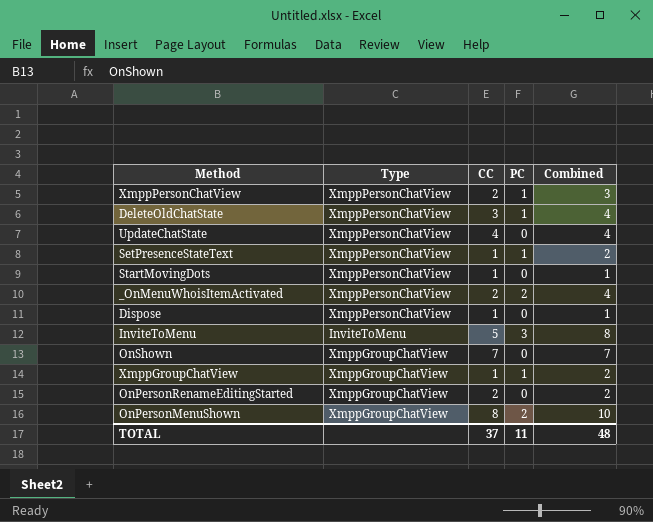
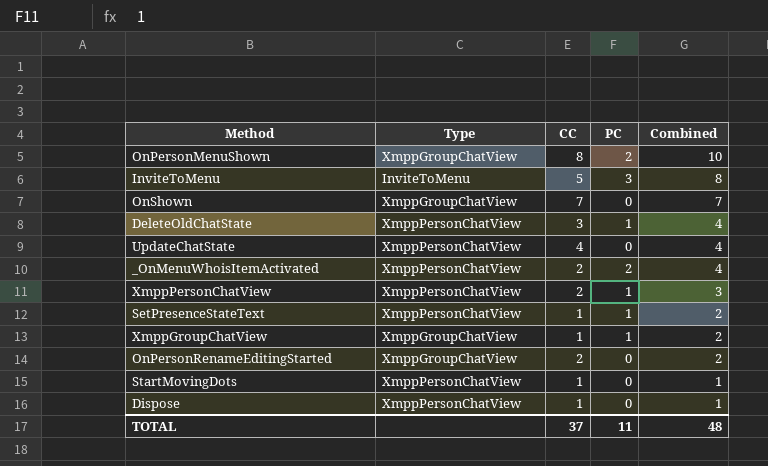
row order: none -> Combined descending

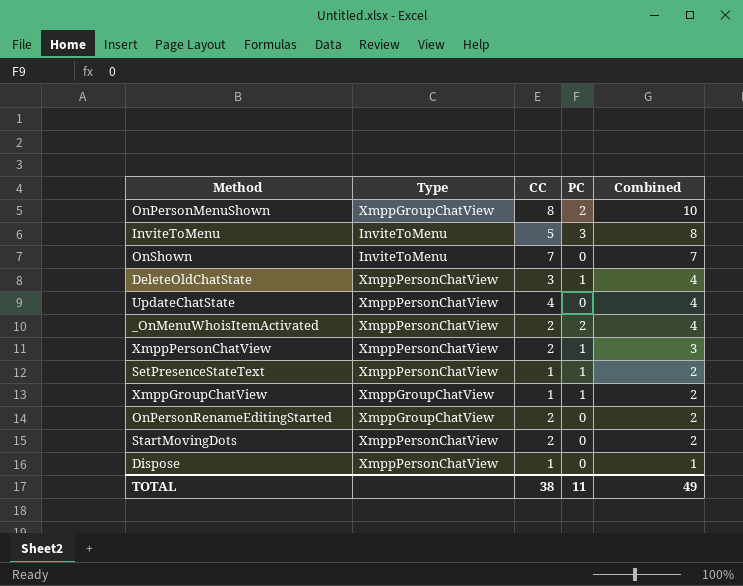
OnShown | Type: XmppGroupChatView -> InviteToMenu
StartMovingDots | CC: 1 -> 2
StartMovingDots | Combined: 1 -> 2
TOTAL | CC: 37 -> 38
TOTAL | Combined: 48 -> 49

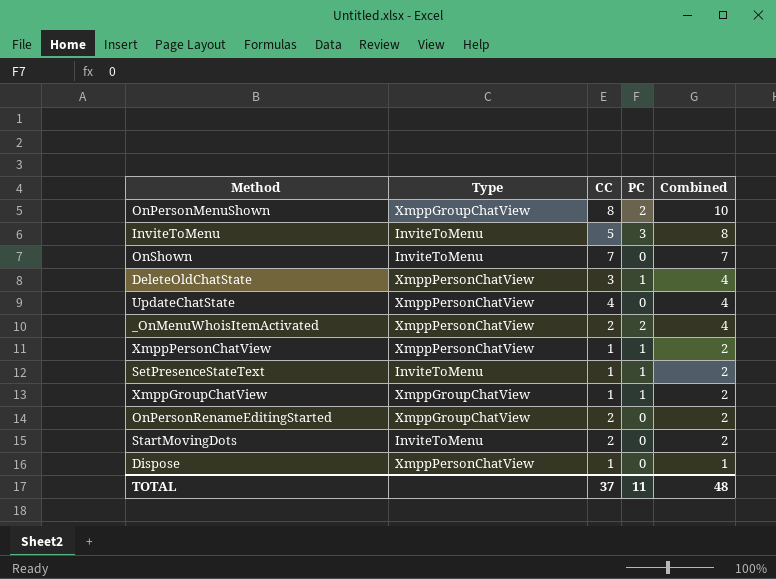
XmppPersonChatView | CC: 2 -> 1
XmppPersonChatView | Combined: 3 -> 2
SetPresenceStateText | Type: XmppPersonChatView -> InviteToMenu
StartMovingDots | Type: XmppPersonChatView -> InviteToMenu
TOTAL | CC: 38 -> 37
TOTAL | Combined: 49 -> 48

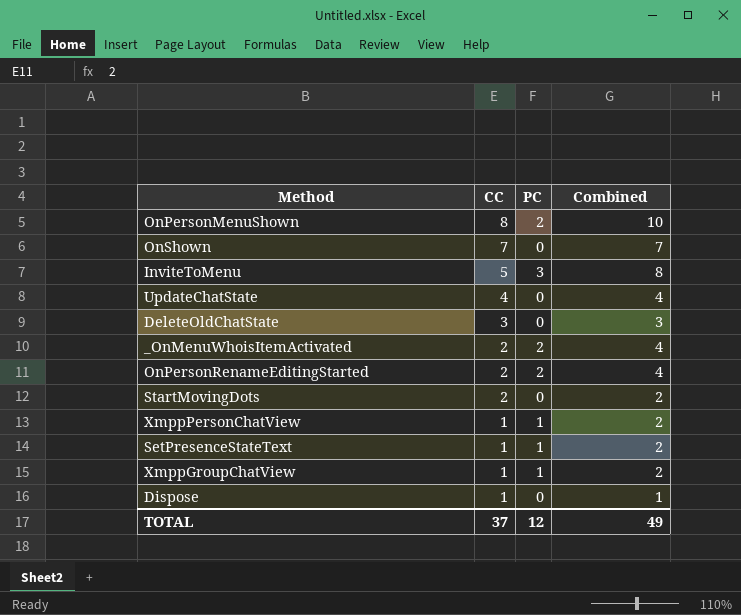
row order: Combined descending -> CC descending
column Type | position: 2 -> none
DeleteOldChatState | PC: 1 -> 0
DeleteOldChatState | Combined: 4 -> 3
OnPersonRenameEditingStarted | PC: 0 -> 2
OnPersonRenameEditingStarted | Combined: 2 -> 4
TOTAL | PC: 11 -> 12
TOTAL | Combined: 48 -> 49

